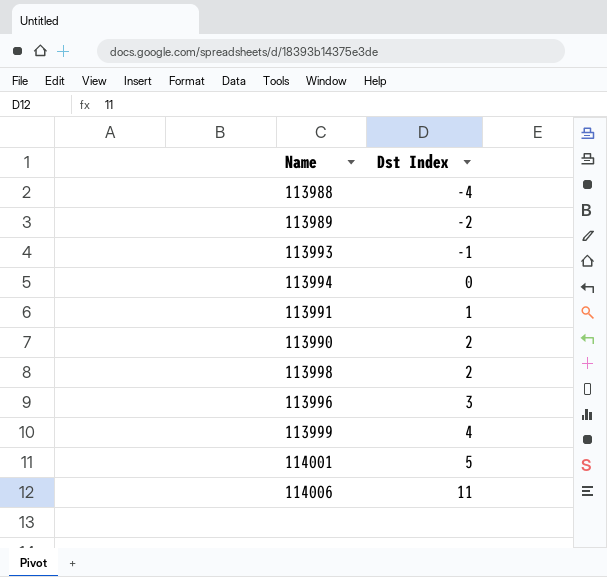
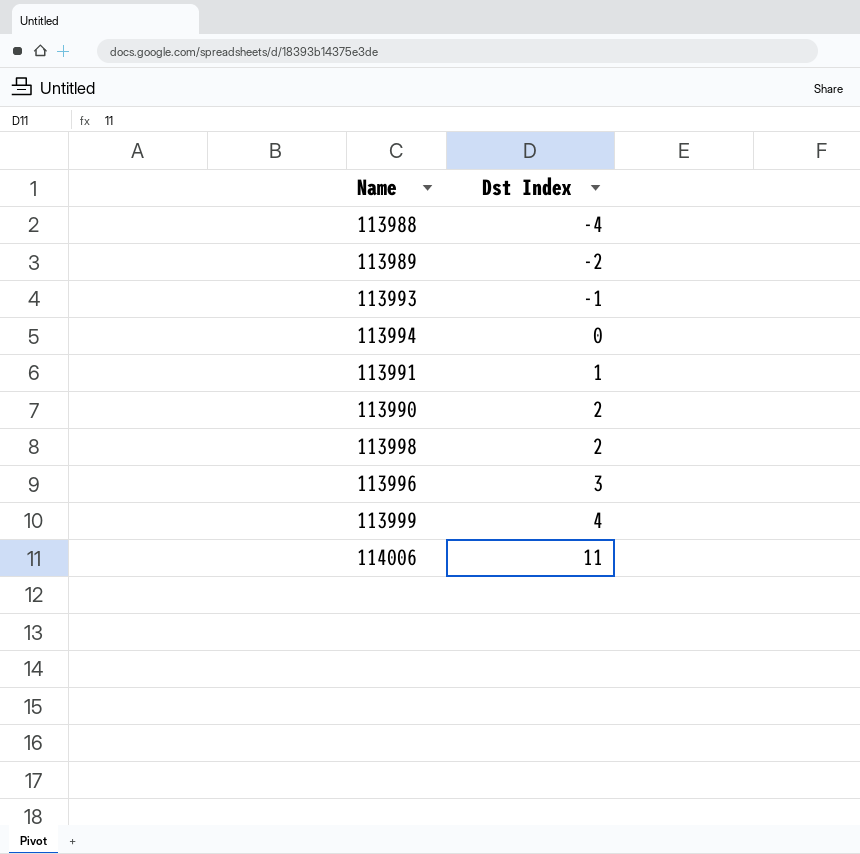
row 114001: 5 -> none

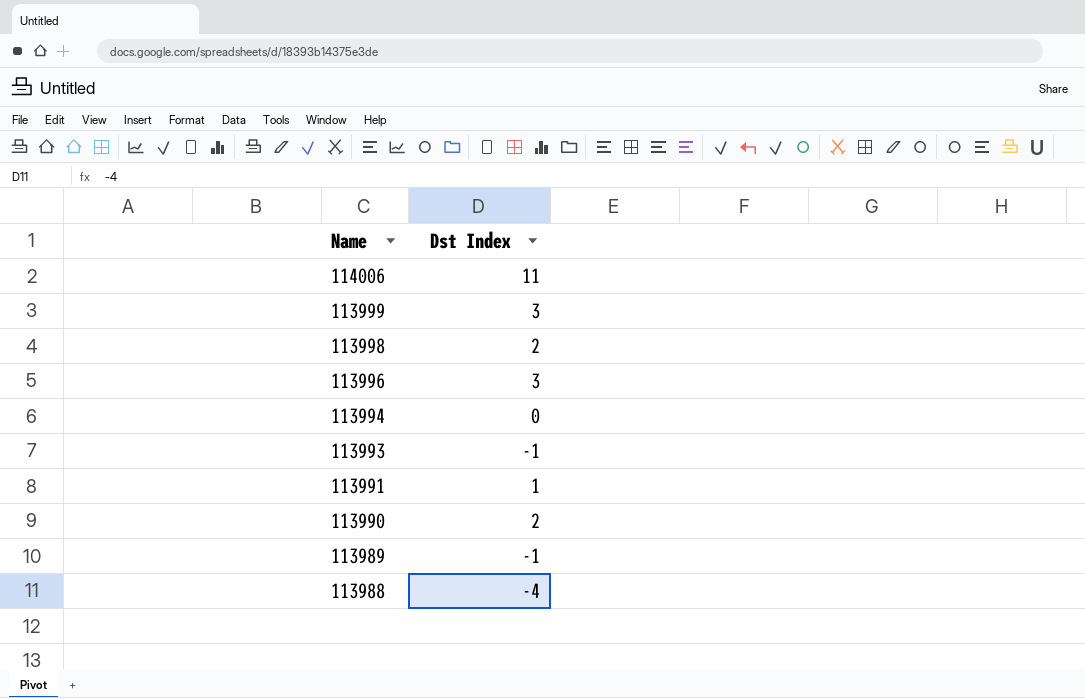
row order: Dst Index ascending -> Name descending
113999 | Dst Index: 4 -> 3
113989 | Dst Index: -2 -> -1

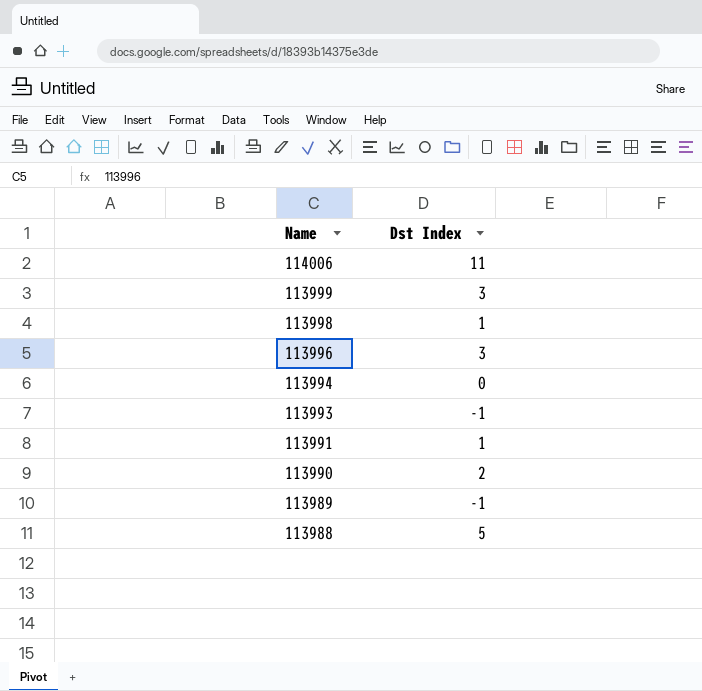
113998 | Dst Index: 2 -> 1
113988 | Dst Index: -4 -> 5

